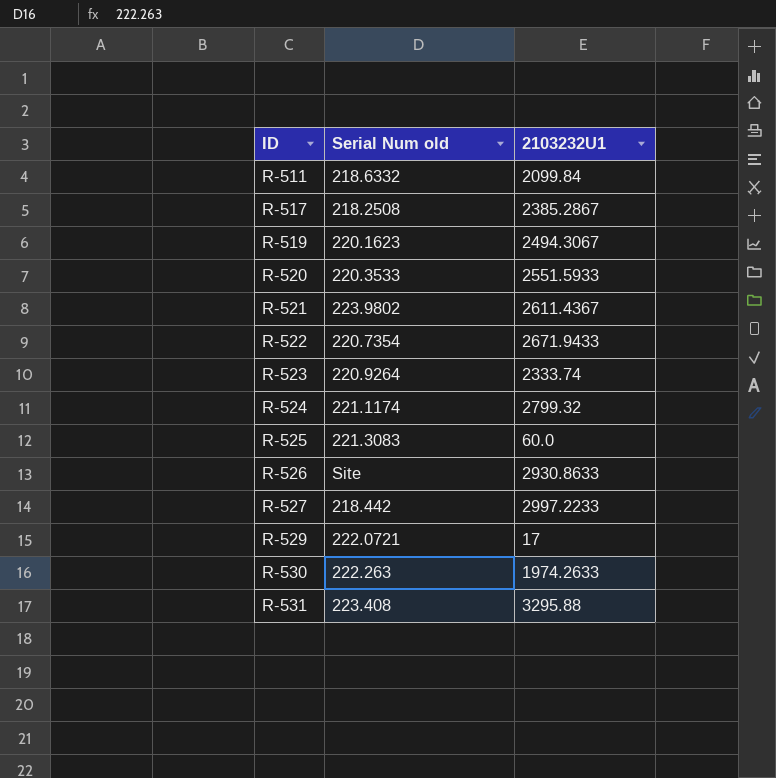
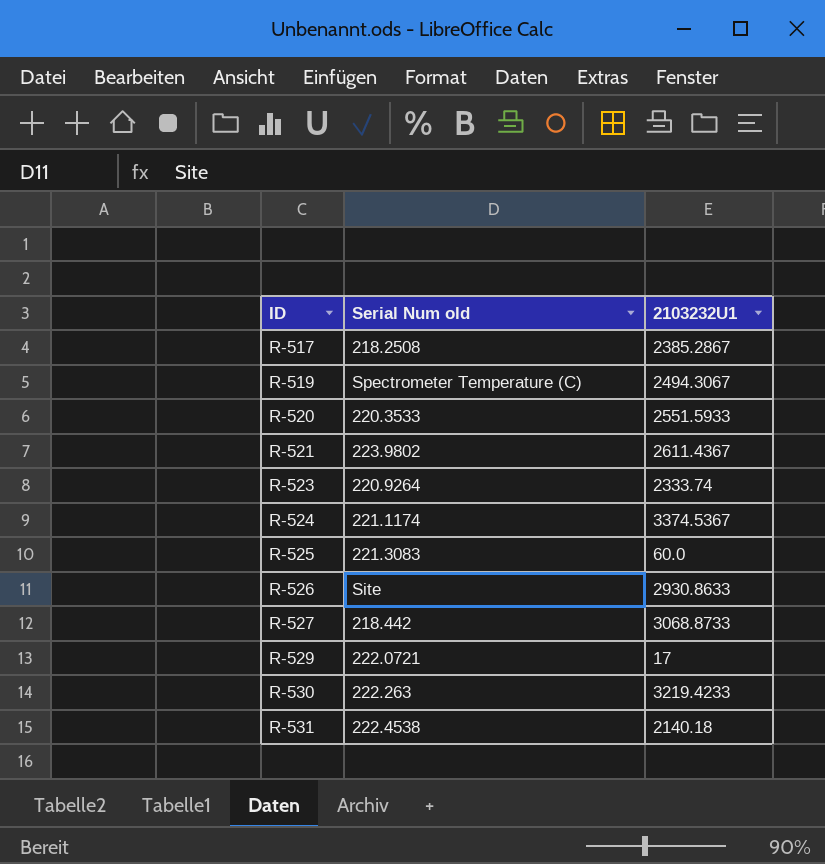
row R-511: 218.6332 | 2099.84 -> none
row R-522: 220.7354 | 2671.9433 -> none
R-519 | Serial Num old: 220.1623 -> Spectrometer Temperature (C)
R-524 | 2103232U1: 2799.32 -> 3374.5367
R-527 | 2103232U1: 2997.2233 -> 3068.8733
R-530 | 2103232U1: 1974.2633 -> 3219.4233
R-531 | Serial Num old: 223.408 -> 222.4538
R-531 | 2103232U1: 3295.88 -> 2140.18

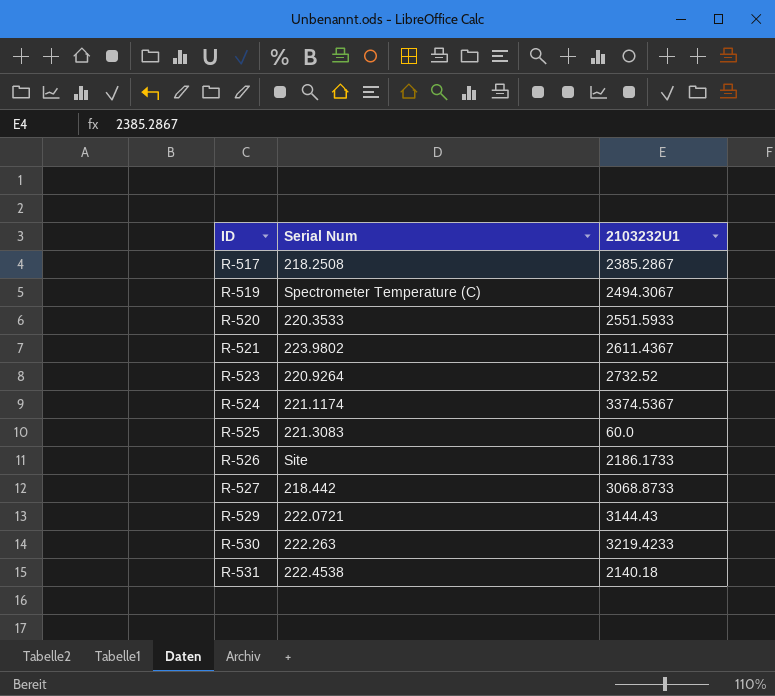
column name: Serial Num old -> Serial Num
R-523 | 2103232U1: 2333.74 -> 2732.52
R-526 | 2103232U1: 2930.8633 -> 2186.1733
R-529 | 2103232U1: 17 -> 3144.43

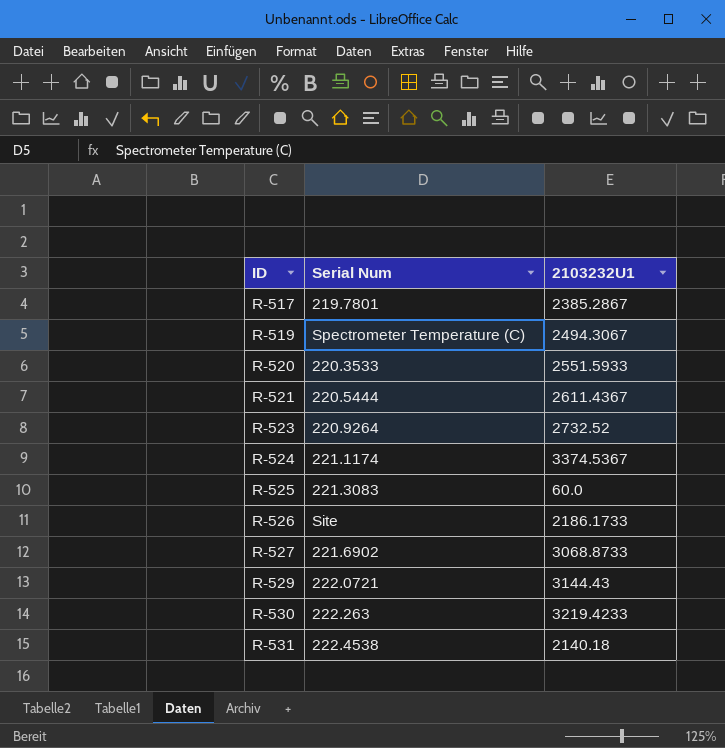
R-517 | Serial Num: 218.2508 -> 219.7801
R-521 | Serial Num: 223.9802 -> 220.5444
R-527 | Serial Num: 218.442 -> 221.6902

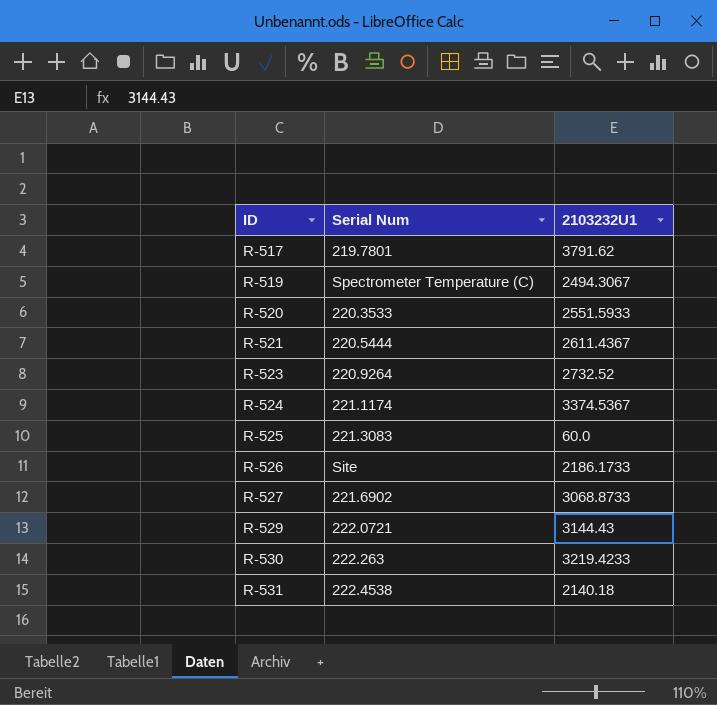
R-517 | 2103232U1: 2385.2867 -> 3791.62

